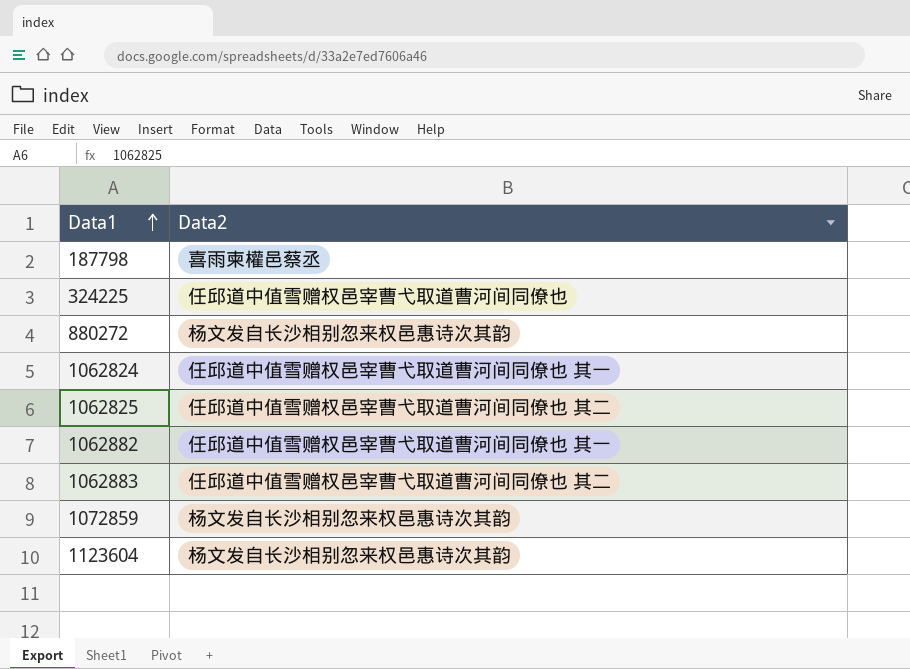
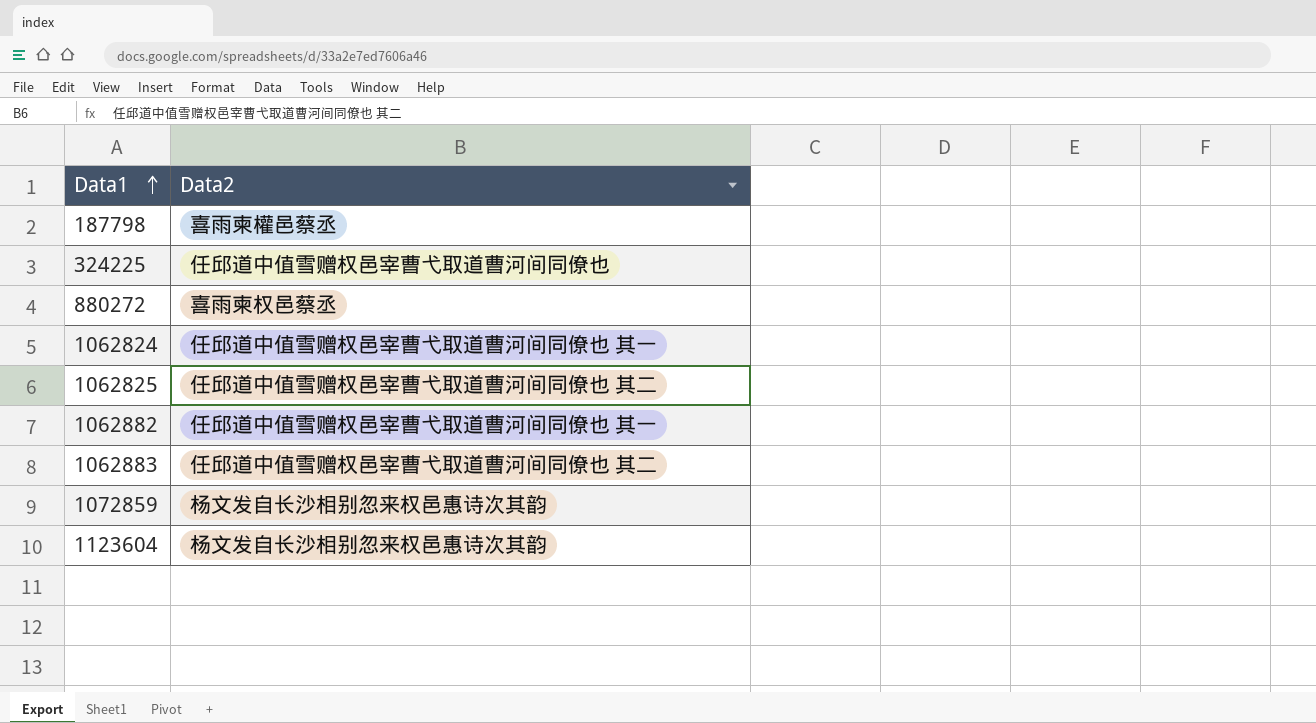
880272 | Data2: 杨文发自长沙相别忽来权邑惠诗次其韵 -> 喜雨柬权邑蔡丞

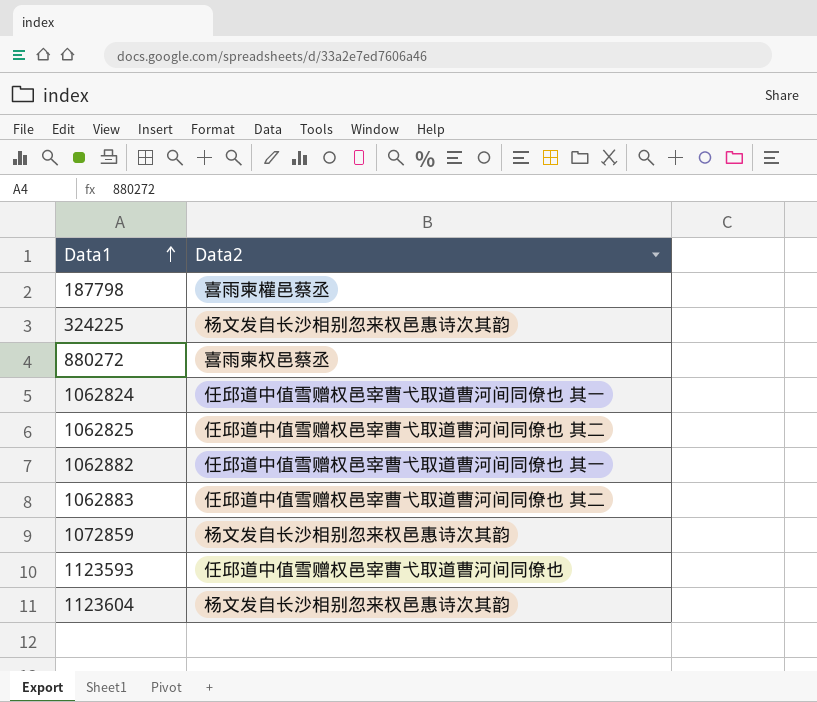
324225 | Data2: 任邱道中值雪赠权邑宰曹弋取道曹河间同僚也 -> 杨文发自长沙相别忽来权邑惠诗次其韵
row 1123593: none -> 任邱道中值雪赠权邑宰曹弋取道曹河间同僚也

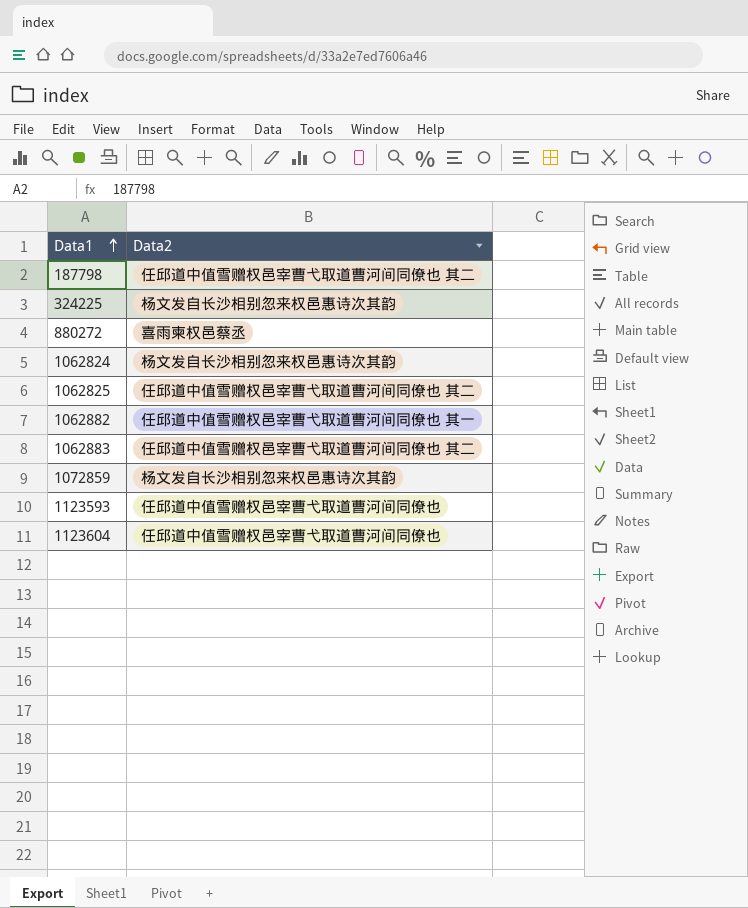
187798 | Data2: 喜雨柬權邑蔡丞 -> 任邱道中值雪赠权邑宰曹弋取道曹河间同僚也 其二
1062824 | Data2: 任邱道中值雪赠权邑宰曹弋取道曹河间同僚也 其一 -> 杨文发自长沙相别忽来权邑惠诗次其韵
1123604 | Data2: 杨文发自长沙相别忽来权邑惠诗次其韵 -> 任邱道中值雪赠权邑宰曹弋取道曹河间同僚也

